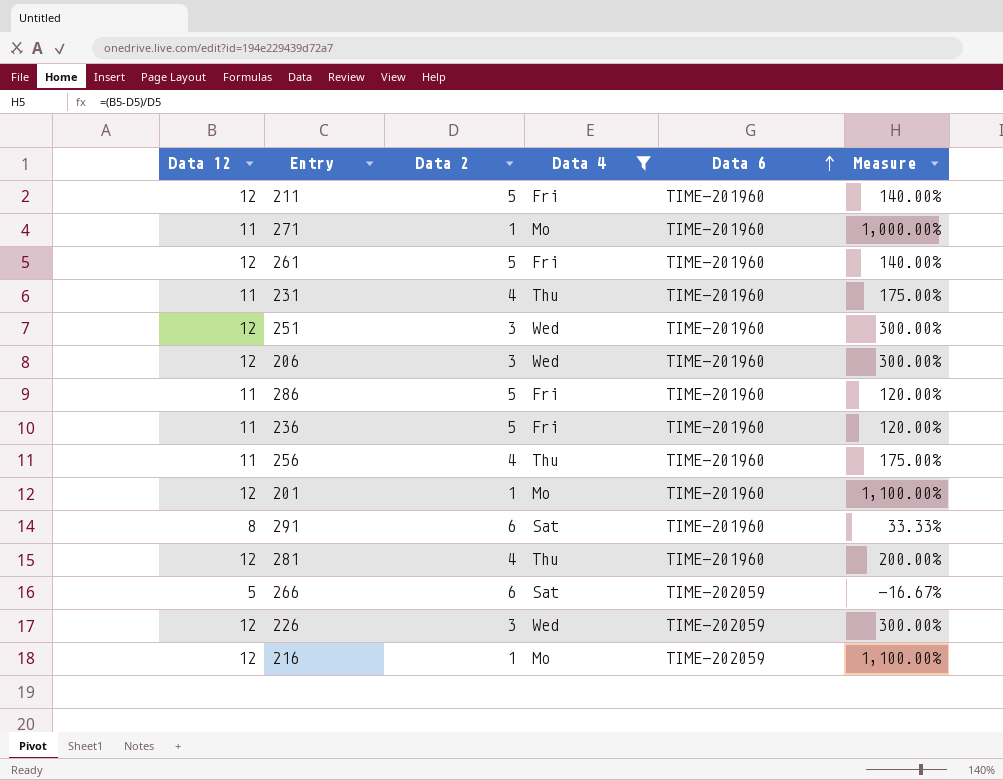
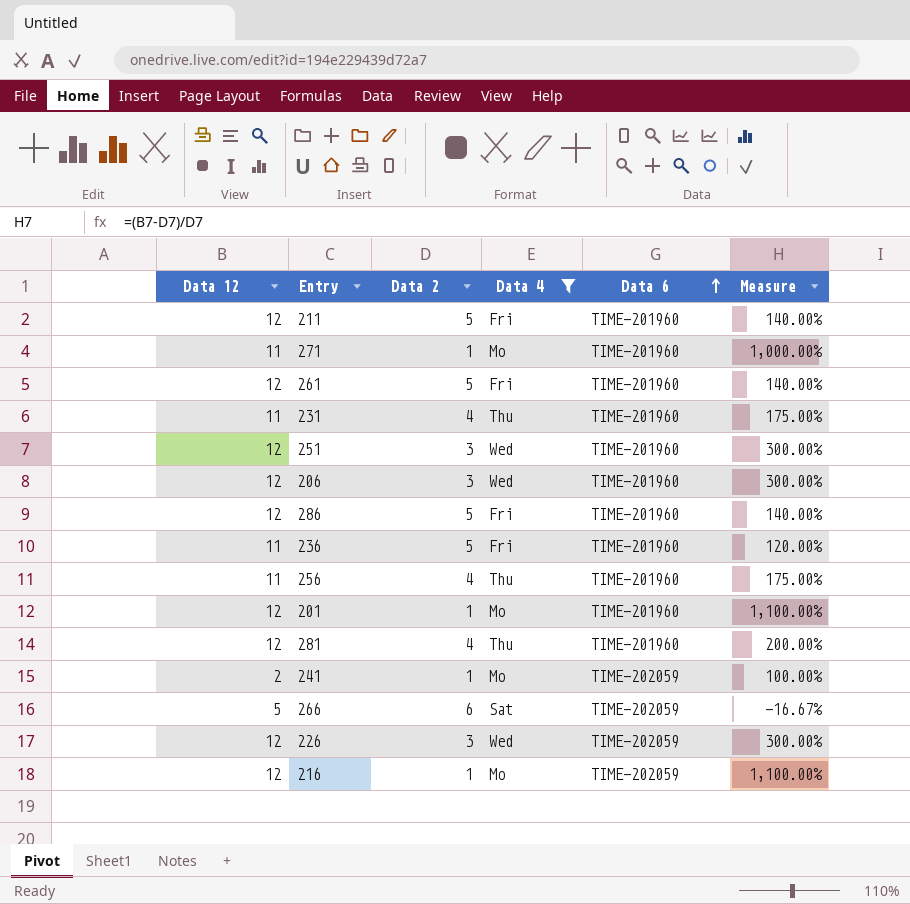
row 291: 8 | 6 | Sat | TIME-201960 | 33.33% -> none
286 | Data 12: 11 -> 12
286 | Measure: 120.00% -> 140.00%
row 241: none -> 2 | 1 | Mo | TIME-202059 | 100.00%

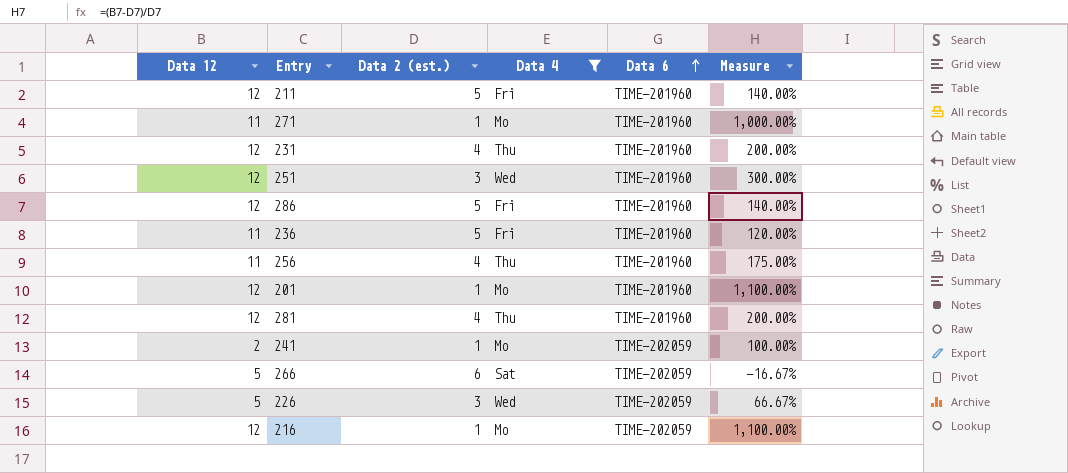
column name: Data 2 -> Data 2 (est.)
row 261: 12 | 5 | Fri | TIME-201960 | 140.00% -> none
row 206: 12 | 3 | Wed | TIME-201960 | 300.00% -> none
231 | Data 12: 11 -> 12
231 | Measure: 175.00% -> 200.00%
226 | Data 12: 12 -> 5
226 | Measure: 300.00% -> 66.67%

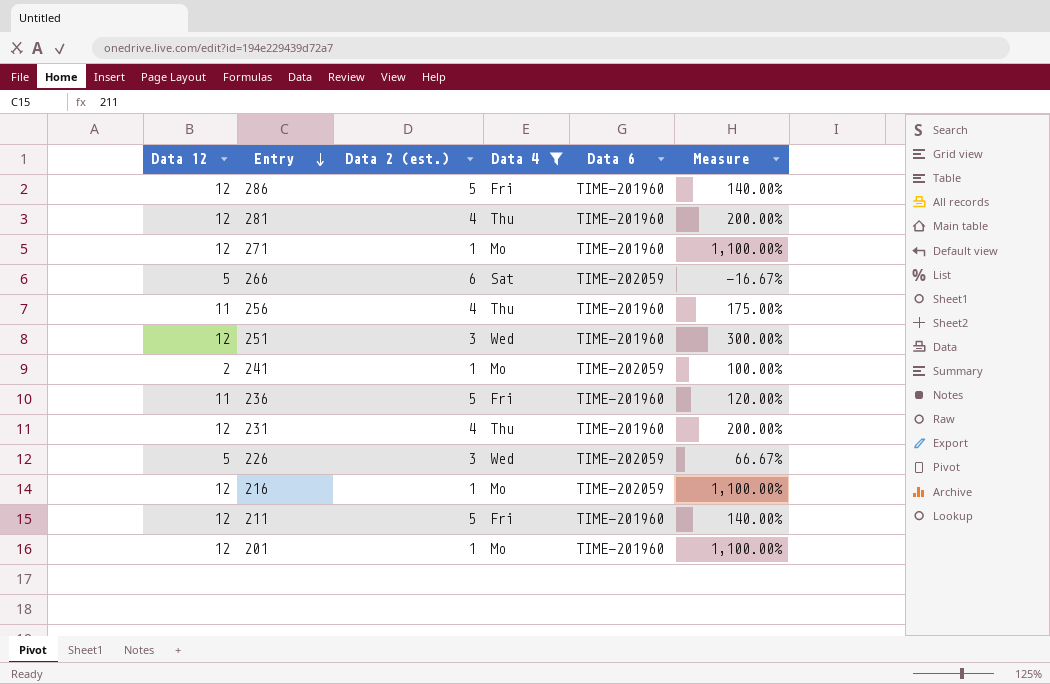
row order: Data 6 ascending -> Entry descending
271 | Data 12: 11 -> 12
271 | Measure: 1,000.00% -> 1,100.00%

